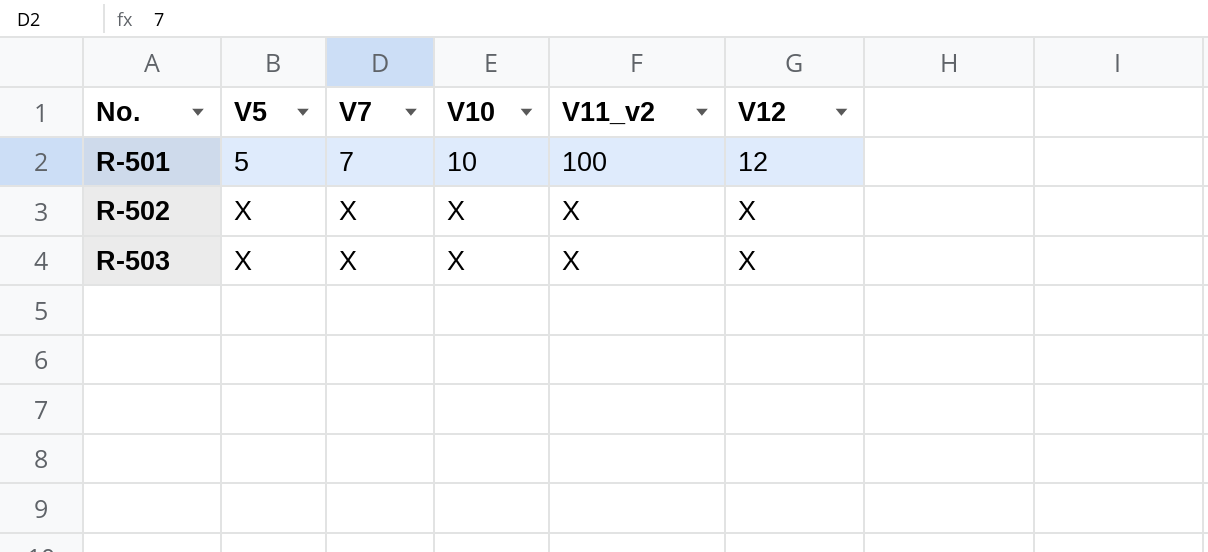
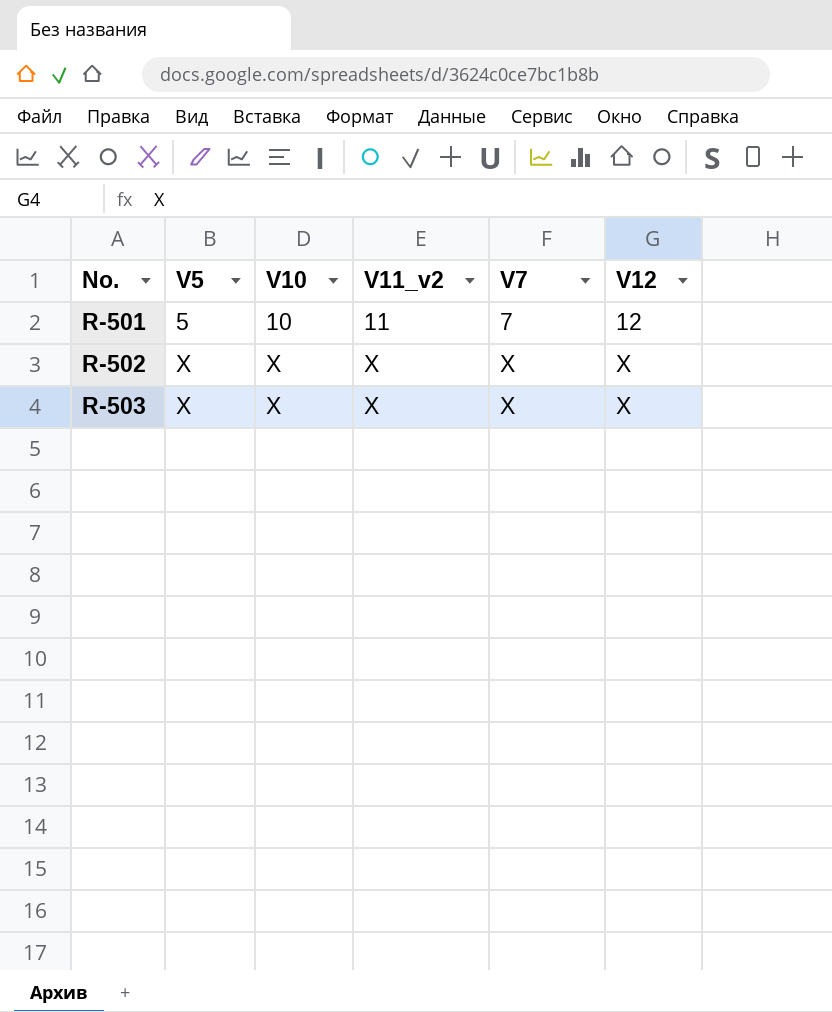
column V7 | position: 3 -> 5
R-501 | V11_v2: 100 -> 11

